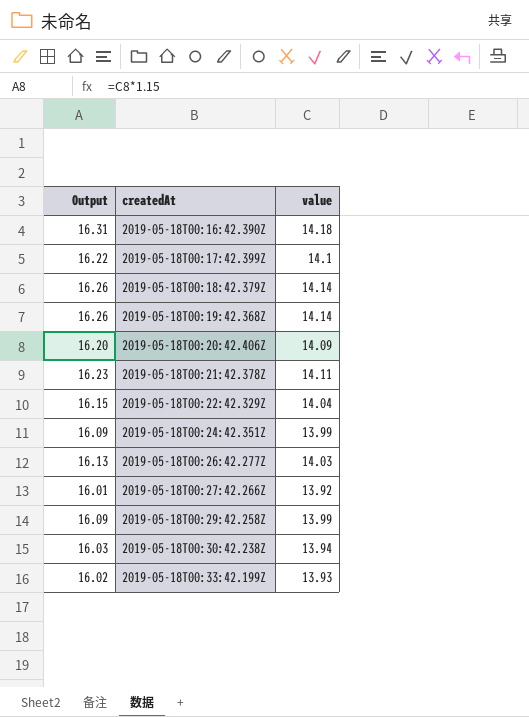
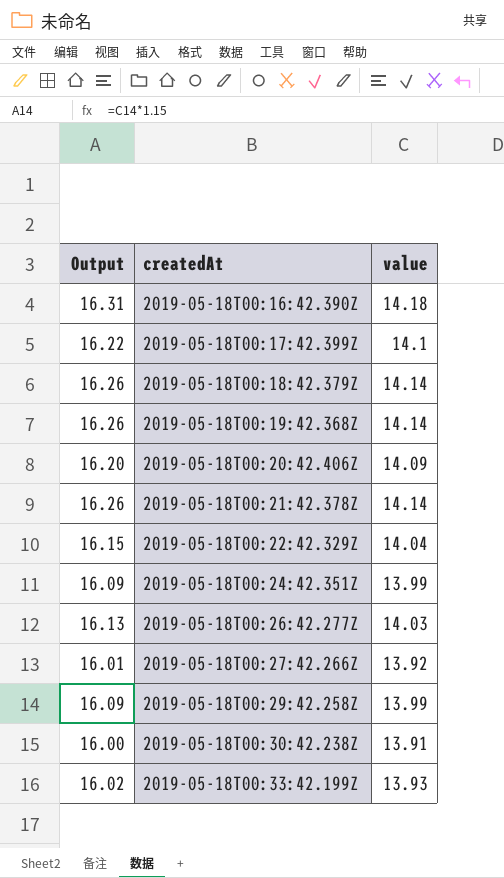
2019-05-18T00:21:42.378Z | Output: 16.23 -> 16.26
2019-05-18T00:21:42.378Z | value: 14.11 -> 14.14
2019-05-18T00:30:42.238Z | Output: 16.03 -> 16.00
2019-05-18T00:30:42.238Z | value: 13.94 -> 13.91

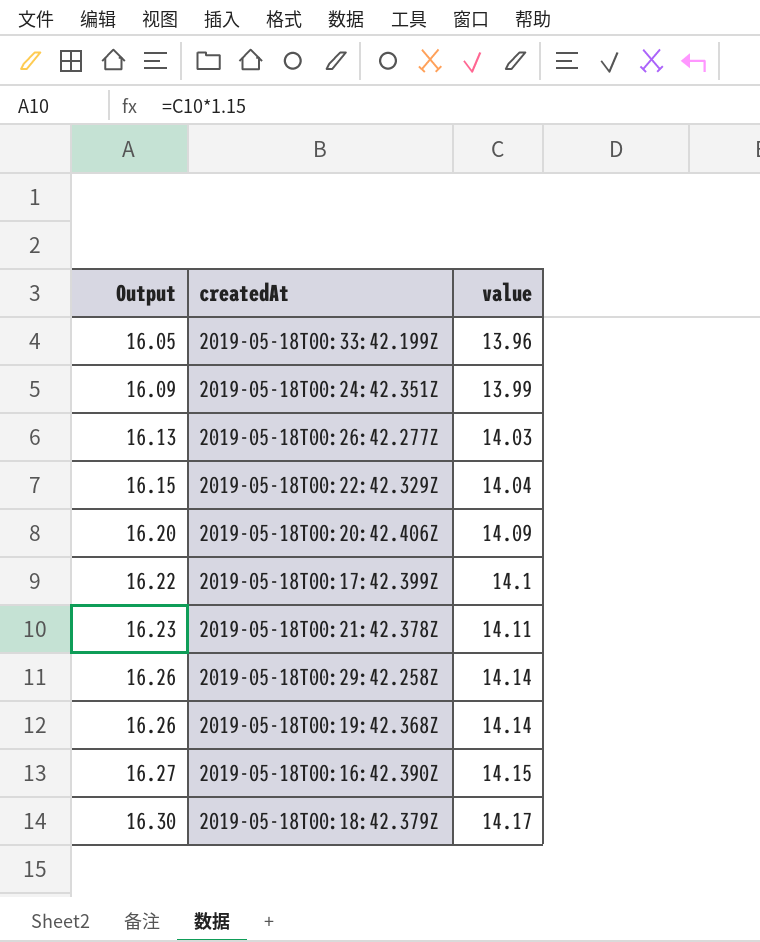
row order: createdAt ascending -> Output ascending
row 2019-05-18T00:27:42.266Z: 16.01 | 13.92 -> none
row 2019-05-18T00:30:42.238Z: 16.00 | 13.91 -> none
2019-05-18T00:33:42.199Z | Output: 16.02 -> 16.05
2019-05-18T00:33:42.199Z | value: 13.93 -> 13.96
2019-05-18T00:21:42.378Z | Output: 16.26 -> 16.23
2019-05-18T00:21:42.378Z | value: 14.14 -> 14.11
2019-05-18T00:29:42.258Z | Output: 16.09 -> 16.26
2019-05-18T00:29:42.258Z | value: 13.99 -> 14.14
2019-05-18T00:16:42.390Z | Output: 16.31 -> 16.27
2019-05-18T00:16:42.390Z | value: 14.18 -> 14.15
2019-05-18T00:18:42.379Z | Output: 16.26 -> 16.30
2019-05-18T00:18:42.379Z | value: 14.14 -> 14.17

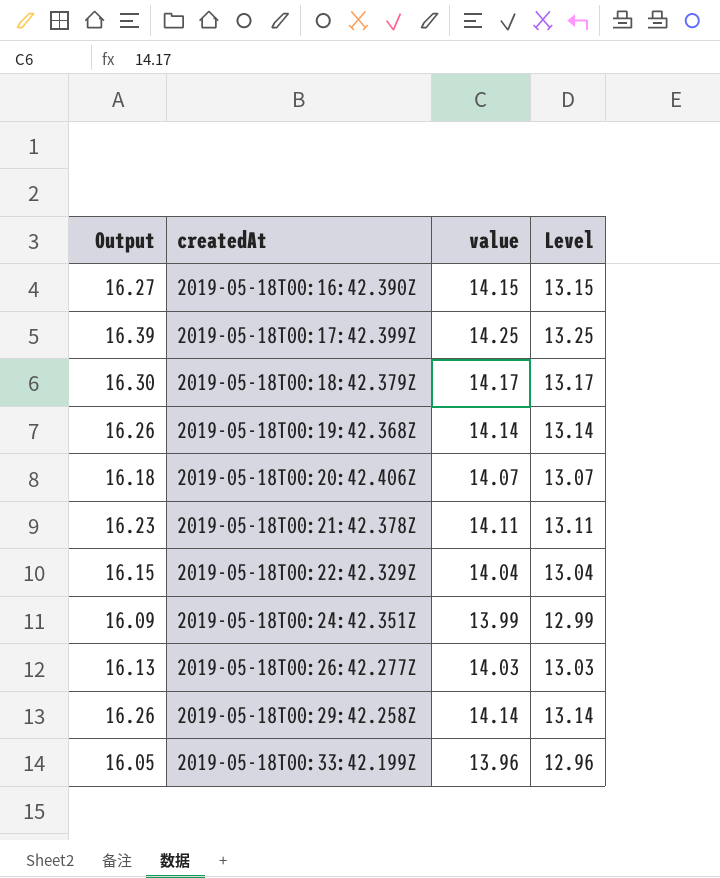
row order: Output ascending -> createdAt ascending
column Level | formula: none -> [value] - 1
2019-05-18T00:17:42.399Z | Output: 16.22 -> 16.39
2019-05-18T00:17:42.399Z | value: 14.1 -> 14.25
2019-05-18T00:20:42.406Z | Output: 16.20 -> 16.18
2019-05-18T00:20:42.406Z | value: 14.09 -> 14.07

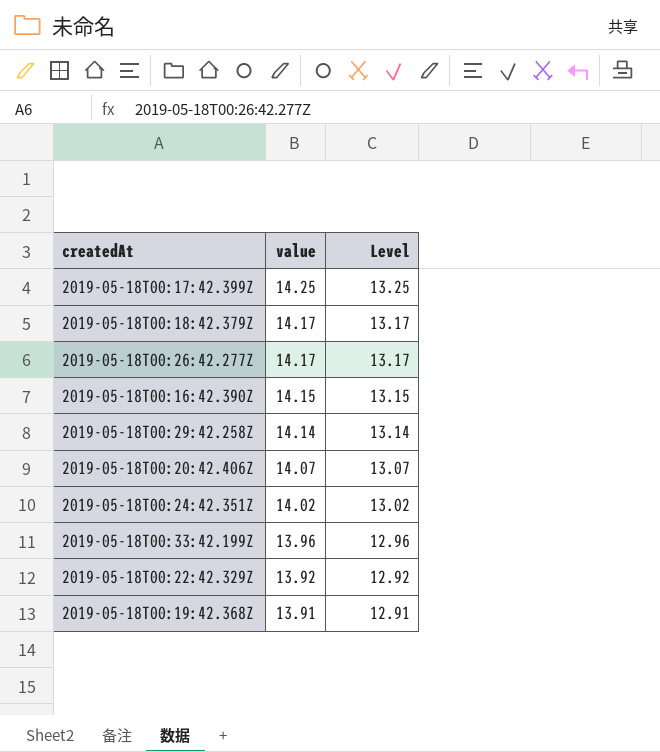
row order: createdAt ascending -> value descending
column Output | formula: [value] * 1.15 -> none
row 2019-05-18T00:21:42.378Z: 16.23 | 14.11 | 13.11 -> none
2019-05-18T00:26:42.277Z | value: 14.03 -> 14.17
2019-05-18T00:26:42.277Z | Level: 13.03 -> 13.17
2019-05-18T00:24:42.351Z | value: 13.99 -> 14.02
2019-05-18T00:24:42.351Z | Level: 12.99 -> 13.02
2019-05-18T00:22:42.329Z | value: 14.04 -> 13.92
2019-05-18T00:22:42.329Z | Level: 13.04 -> 12.92
2019-05-18T00:19:42.368Z | value: 14.14 -> 13.91
2019-05-18T00:19:42.368Z | Level: 13.14 -> 12.91

